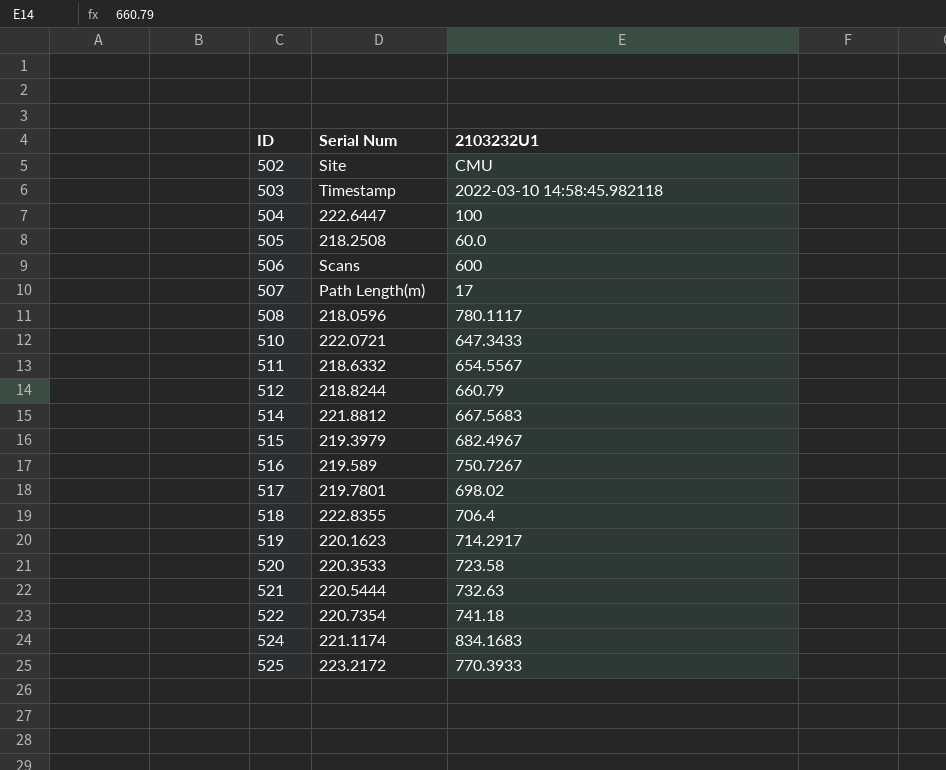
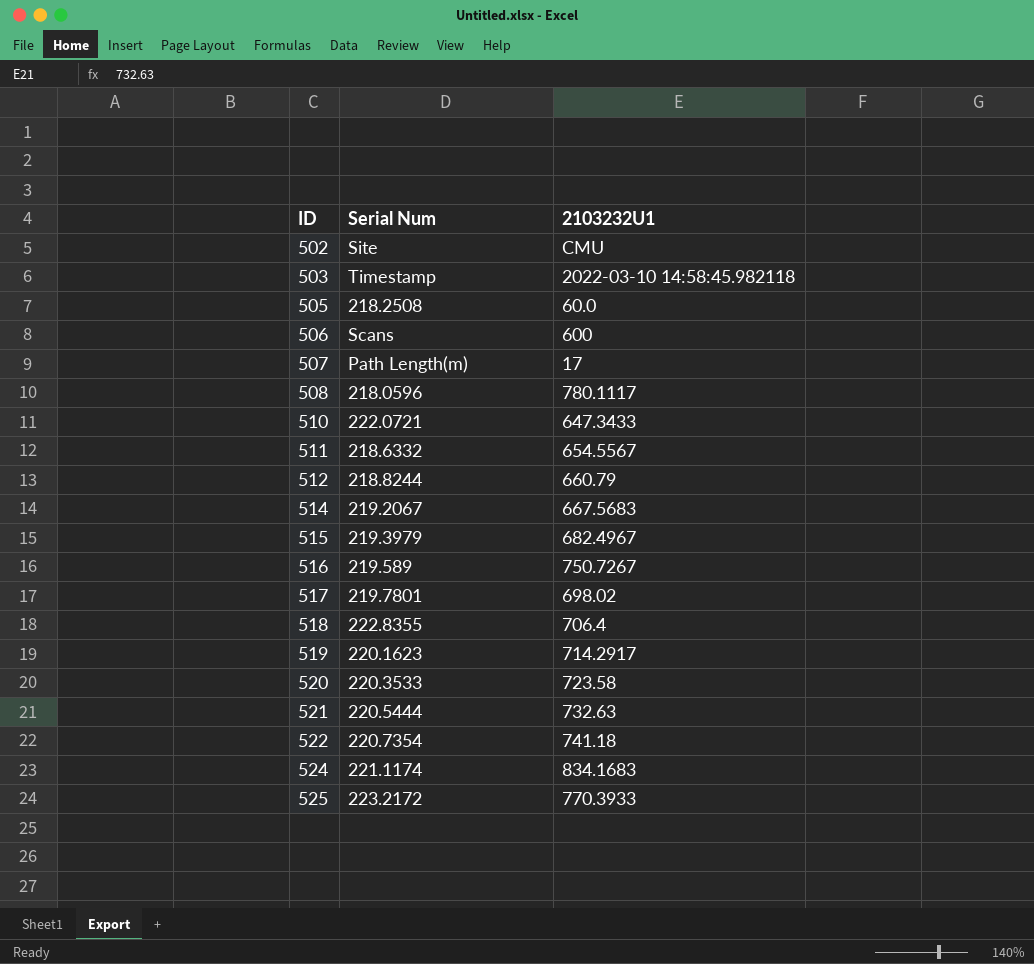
row 504: 222.6447 | 100 -> none
514 | Serial Num: 221.8812 -> 219.2067

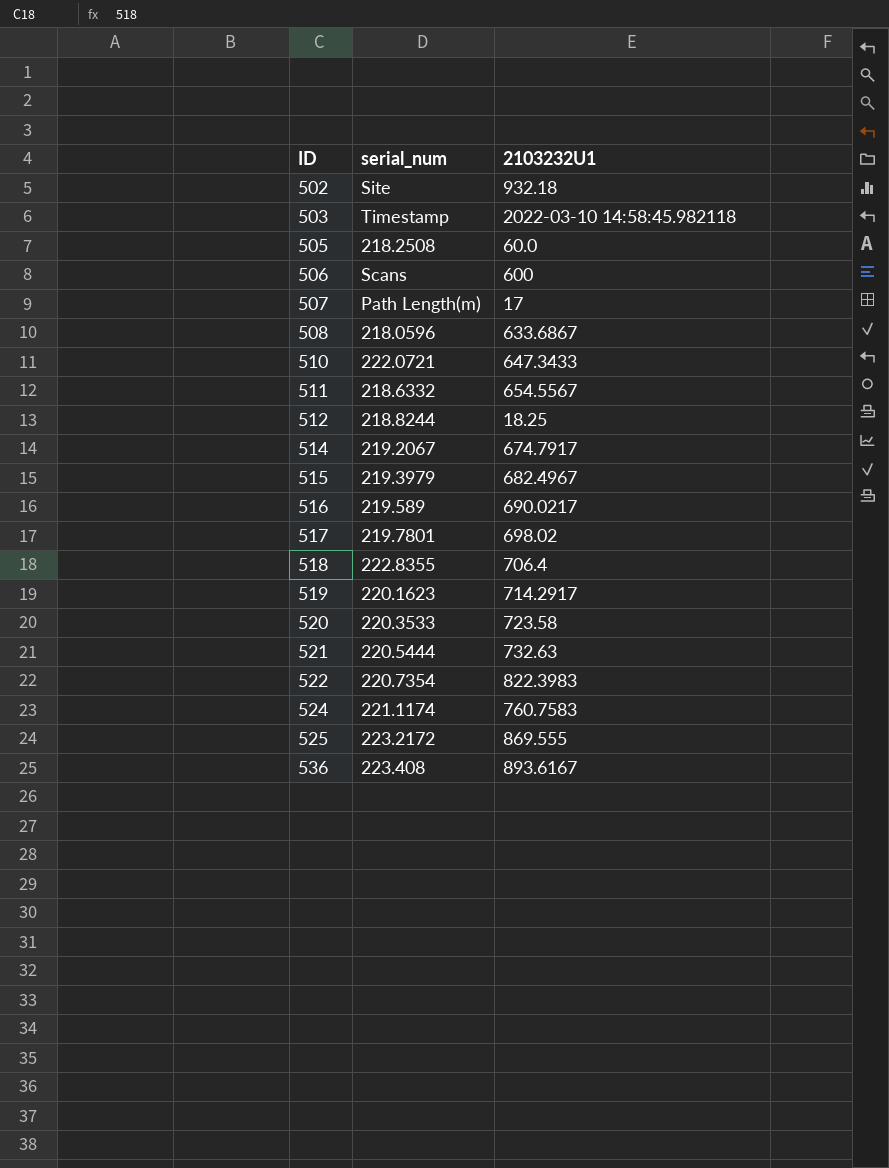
column name: Serial Num -> serial_num
502 | 2103232U1: CMU -> 932.18
508 | 2103232U1: 780.1117 -> 633.6867
512 | 2103232U1: 660.79 -> 18.25
514 | 2103232U1: 667.5683 -> 674.7917
516 | 2103232U1: 750.7267 -> 690.0217
522 | 2103232U1: 741.18 -> 822.3983
524 | 2103232U1: 834.1683 -> 760.7583
525 | 2103232U1: 770.3933 -> 869.555
row 536: none -> 223.408 | 893.6167

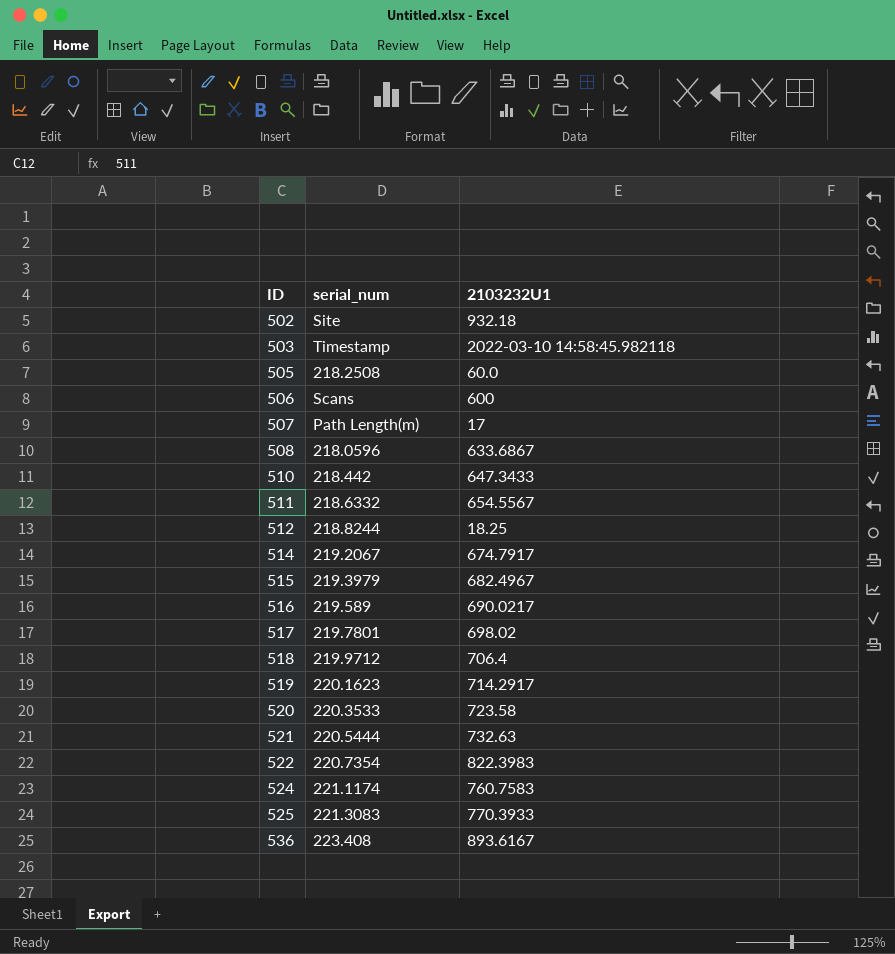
510 | serial_num: 222.0721 -> 218.442
518 | serial_num: 222.8355 -> 219.9712
525 | serial_num: 223.2172 -> 221.3083
525 | 2103232U1: 869.555 -> 770.3933

